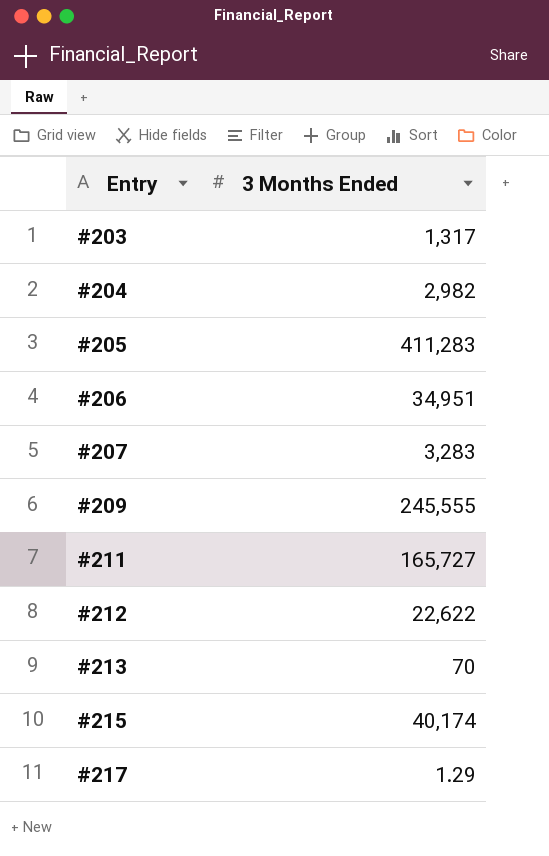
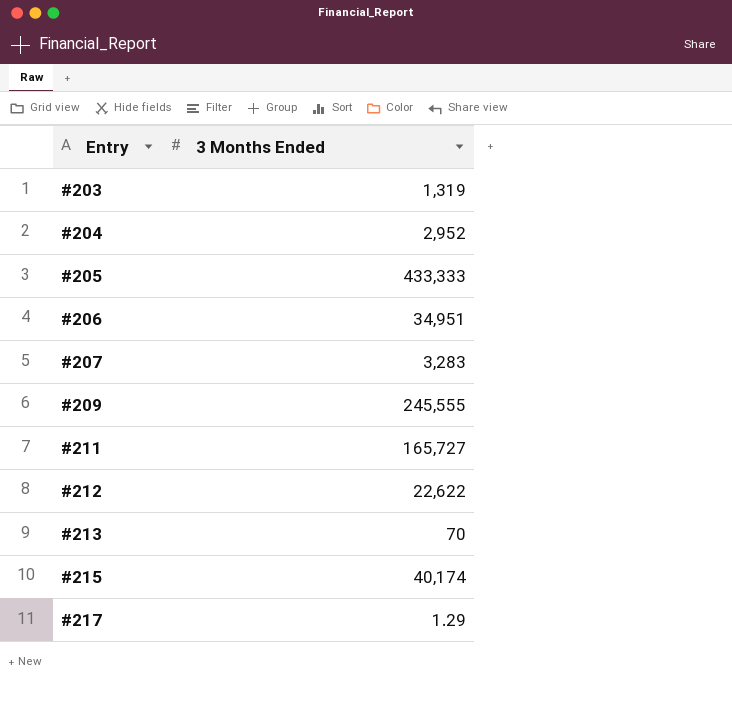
#203 | 3 Months Ended: 1,317 -> 1,319
#204 | 3 Months Ended: 2,982 -> 2,952
#205 | 3 Months Ended: 411,283 -> 433,333

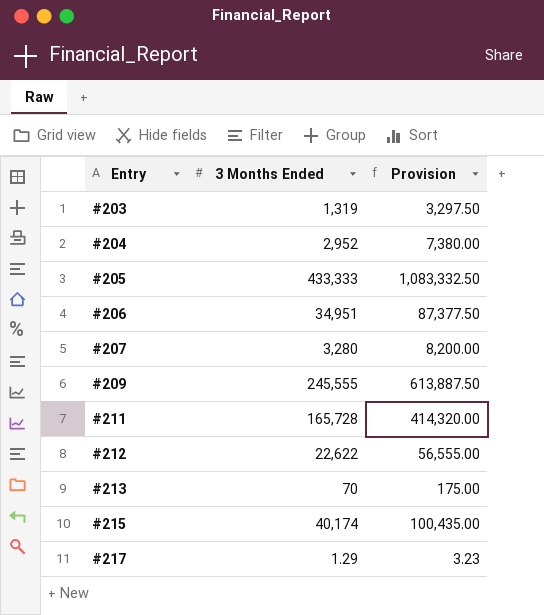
column Provision | formula: none -> [3 Months Ended] * 2.5
#207 | 3 Months Ended: 3,283 -> 3,280
#211 | 3 Months Ended: 165,727 -> 165,728

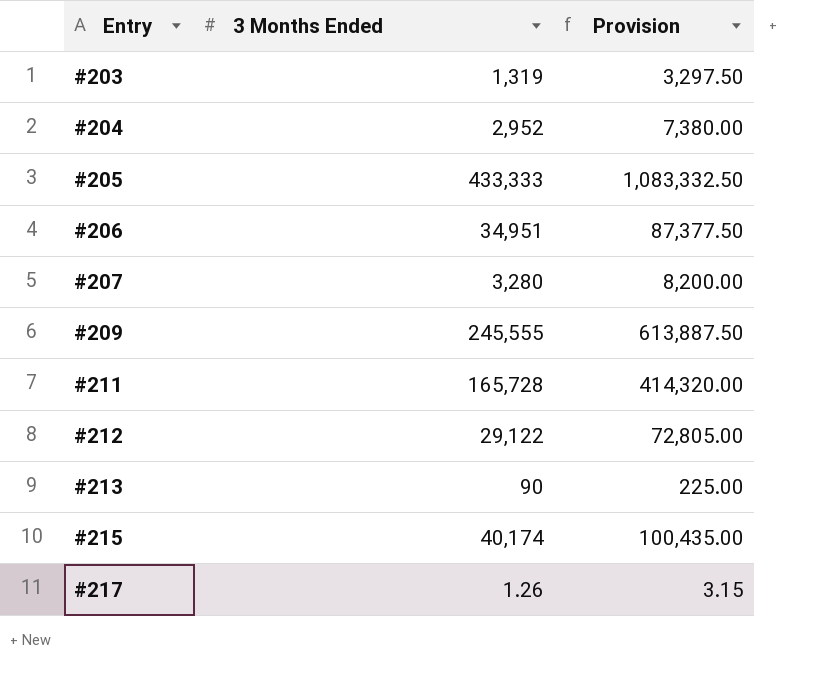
#212 | 3 Months Ended: 22,622 -> 29,122
#212 | Provision: 56,555.00 -> 72,805.00
#213 | 3 Months Ended: 70 -> 90
#213 | Provision: 175.00 -> 225.00
#217 | 3 Months Ended: 1.29 -> 1.26
#217 | Provision: 3.23 -> 3.15

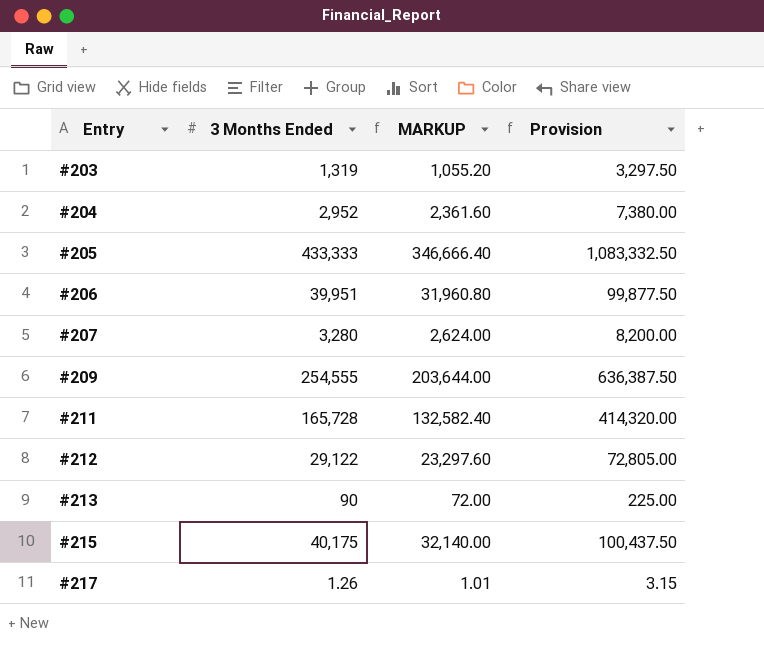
column MARKUP | formula: none -> [3 Months Ended] * 0.8
#206 | 3 Months Ended: 34,951 -> 39,951
#206 | Provision: 87,377.50 -> 99,877.50
#209 | 3 Months Ended: 245,555 -> 254,555
#209 | Provision: 613,887.50 -> 636,387.50
#215 | 3 Months Ended: 40,174 -> 40,175
#215 | Provision: 100,435.00 -> 100,437.50

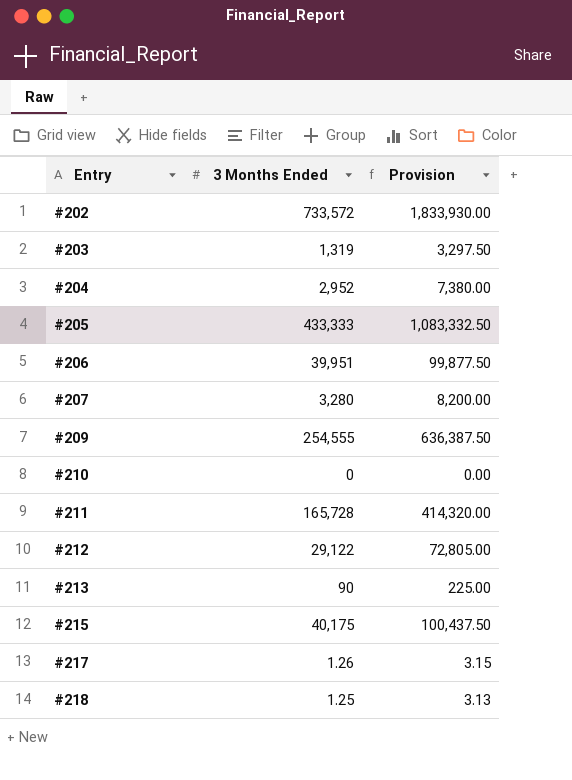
column MARKUP | formula: [3 Months Ended] * 0.8 -> none
row #202: none -> 733,572 | 1,833,930.00
row #210: none -> 0 | 0.00
row #218: none -> 1.25 | 3.13

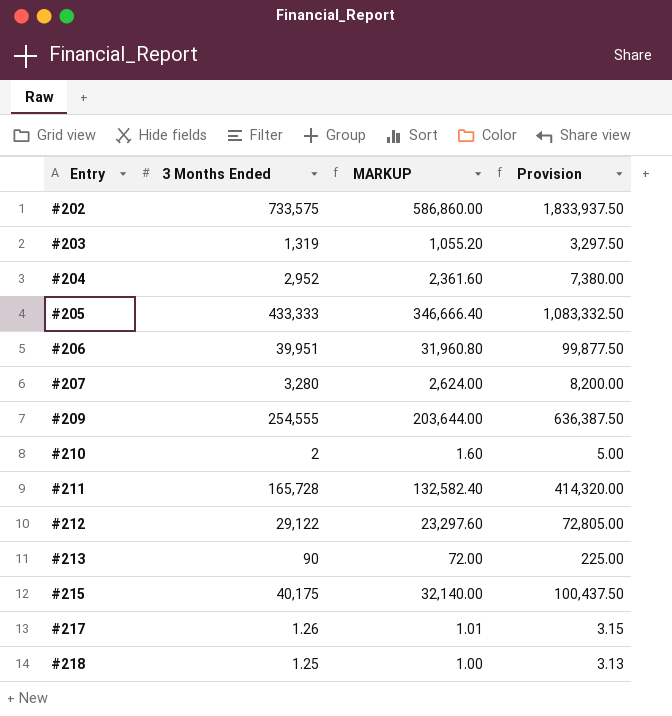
column MARKUP | formula: none -> [3 Months Ended] * 0.8
#202 | 3 Months Ended: 733,572 -> 733,575
#202 | Provision: 1,833,930.00 -> 1,833,937.50
#210 | 3 Months Ended: 0 -> 2
#210 | Provision: 0.00 -> 5.00

